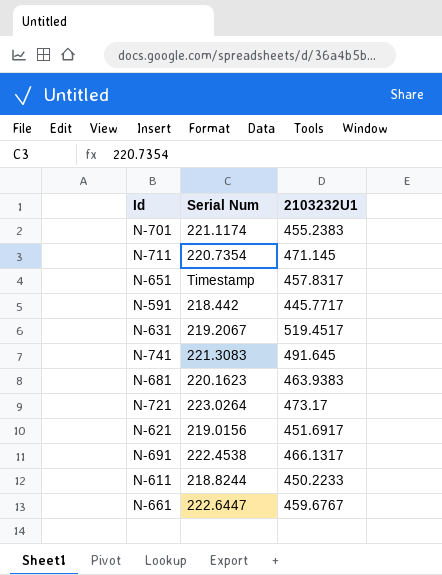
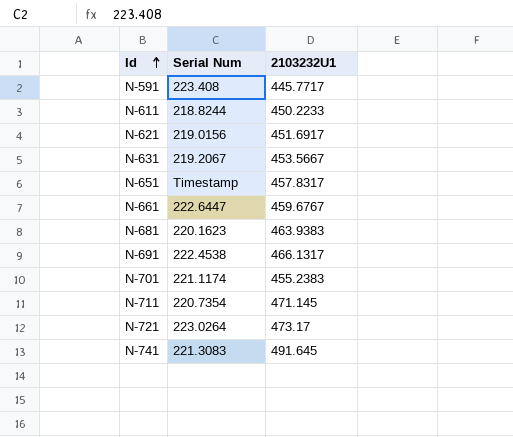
row order: none -> Id ascending
N-591 | Serial Num: 218.442 -> 223.408
N-631 | 2103232U1: 519.4517 -> 453.5667

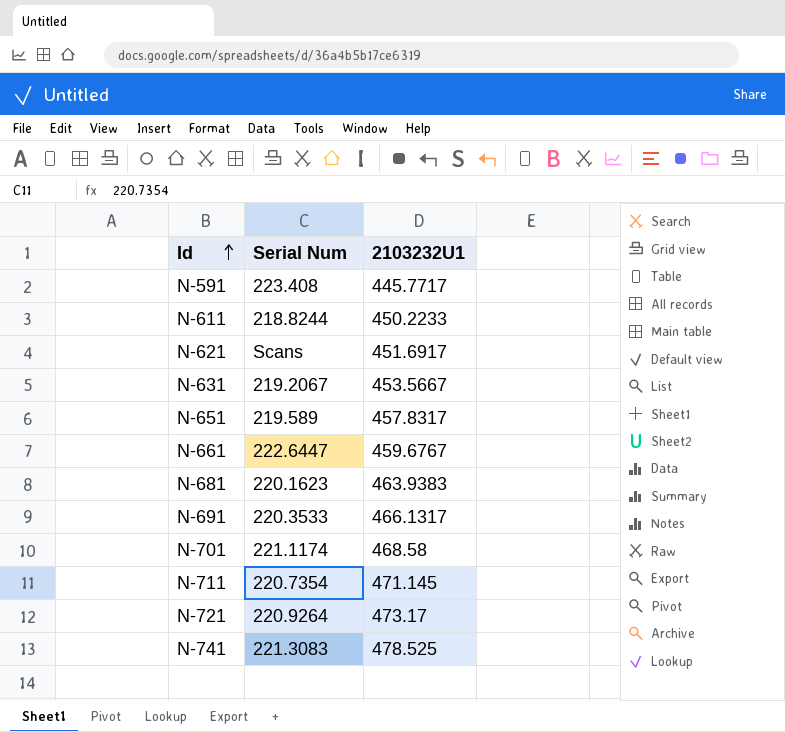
N-621 | Serial Num: 219.0156 -> Scans
N-651 | Serial Num: Timestamp -> 219.589
N-691 | Serial Num: 222.4538 -> 220.3533
N-701 | 2103232U1: 455.2383 -> 468.58
N-721 | Serial Num: 223.0264 -> 220.9264
N-741 | 2103232U1: 491.645 -> 478.525

